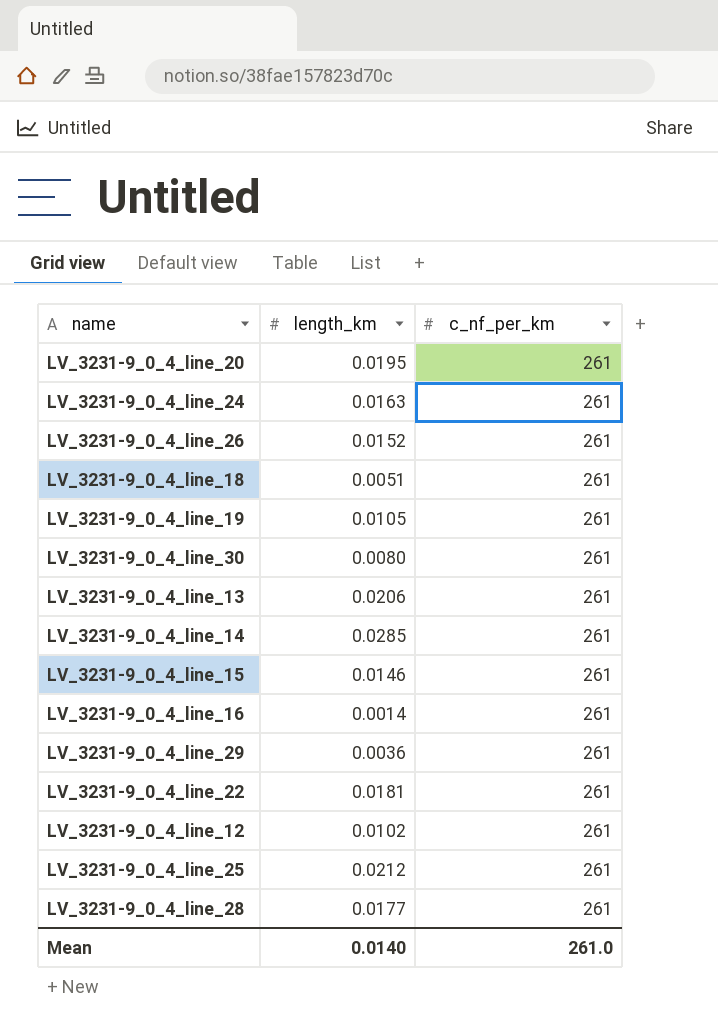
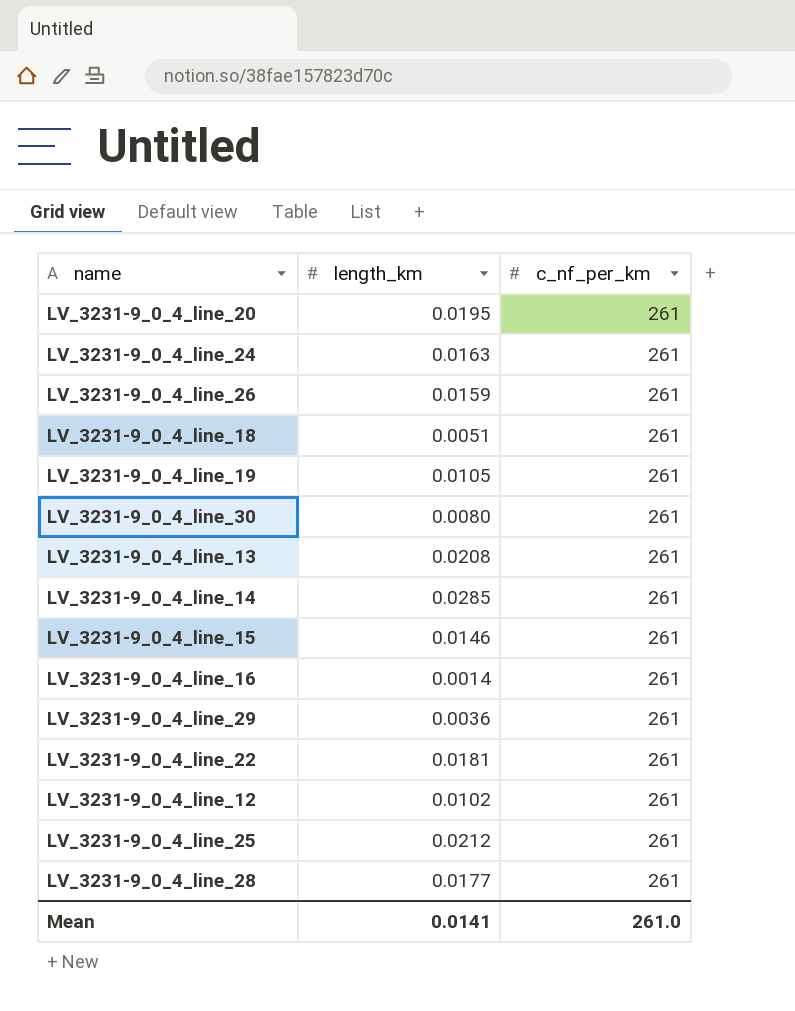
LV_3231-9_0_4_line_26 | length_km: 0.0152 -> 0.0159
LV_3231-9_0_4_line_13 | length_km: 0.0206 -> 0.0208
Mean | length_km: 0.0140 -> 0.0141

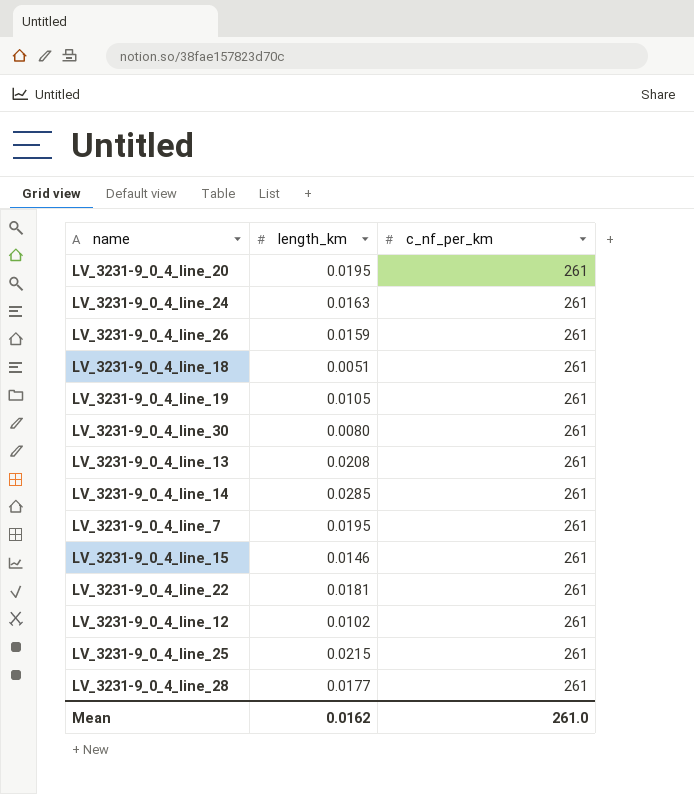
row LV_3231-9_0_4_line_16: 0.0014 | 261 -> none
row LV_3231-9_0_4_line_29: 0.0036 | 261 -> none
row LV_3231-9_0_4_line_7: none -> 0.0195 | 261
LV_3231-9_0_4_line_25 | length_km: 0.0212 -> 0.0215
Mean | length_km: 0.0141 -> 0.0162

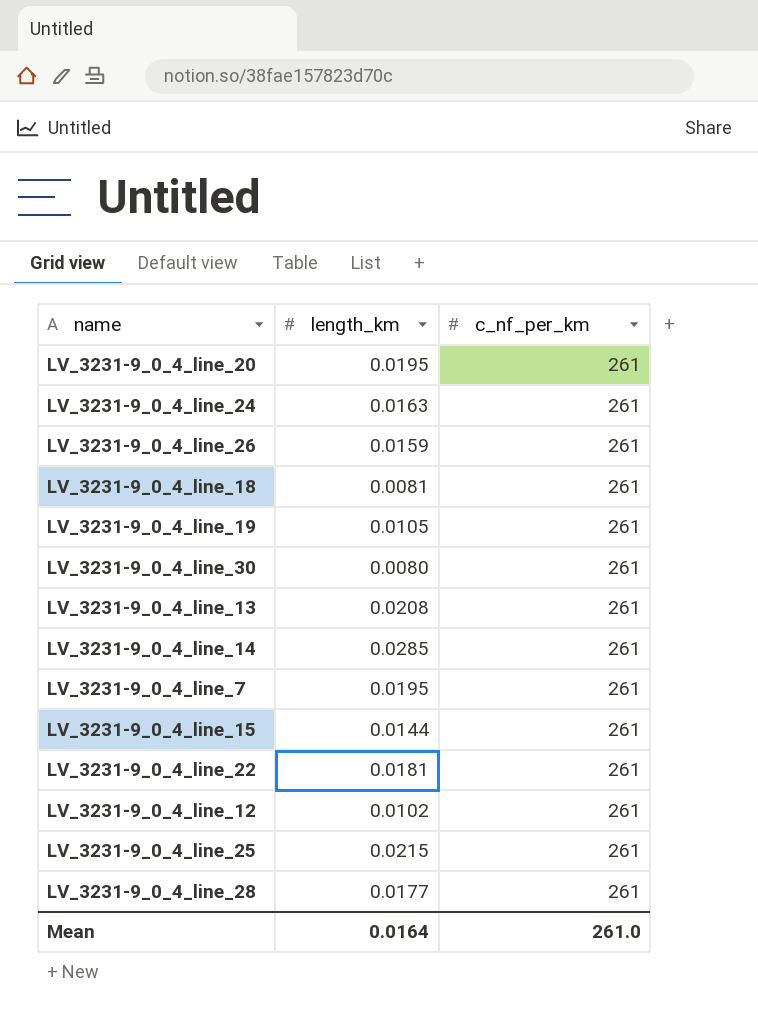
LV_3231-9_0_4_line_18 | length_km: 0.0051 -> 0.0081
LV_3231-9_0_4_line_15 | length_km: 0.0146 -> 0.0144
Mean | length_km: 0.0162 -> 0.0164

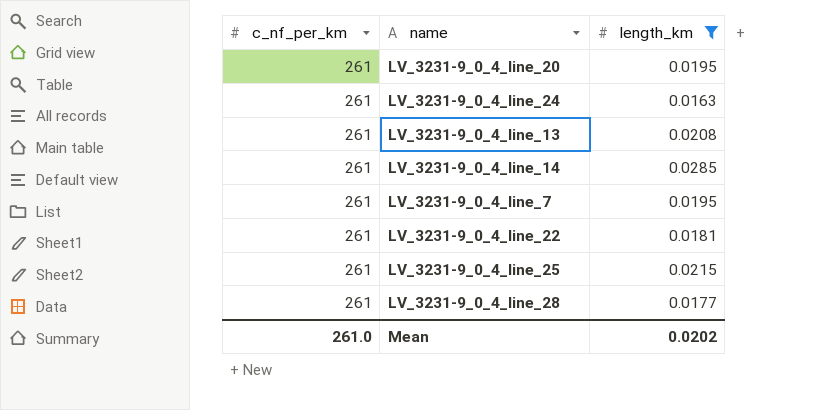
filter: none -> length_km >= 0.0163
column c_nf_per_km | position: 3 -> 1
Mean | length_km: 0.0164 -> 0.0202

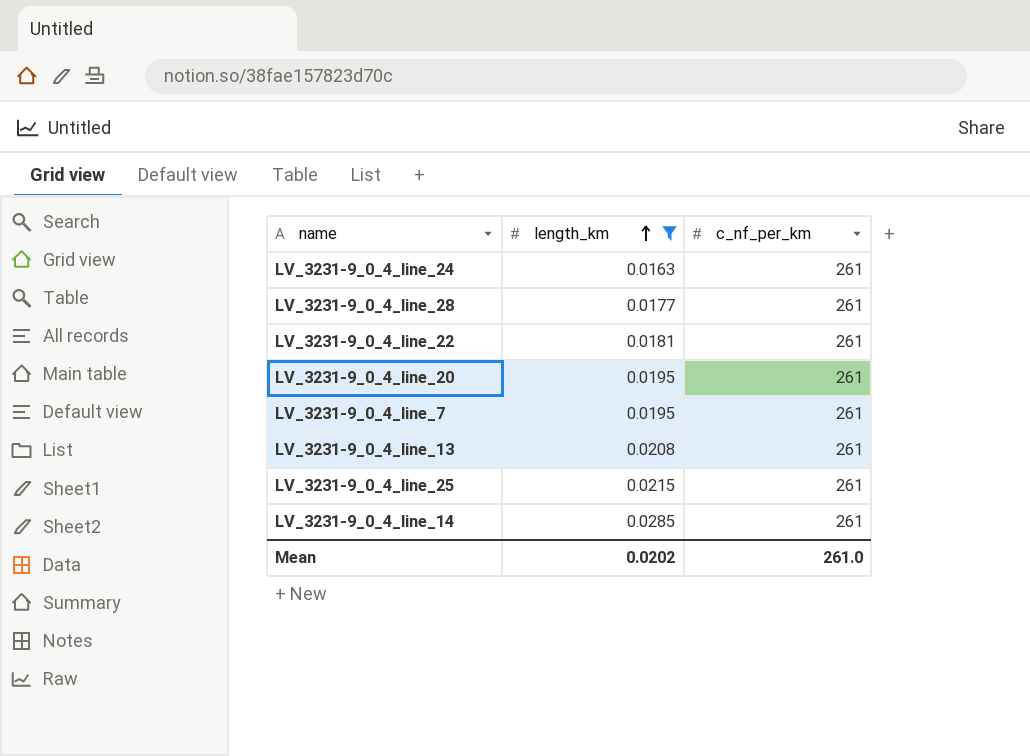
row order: none -> length_km ascending
column c_nf_per_km | position: 1 -> 3

